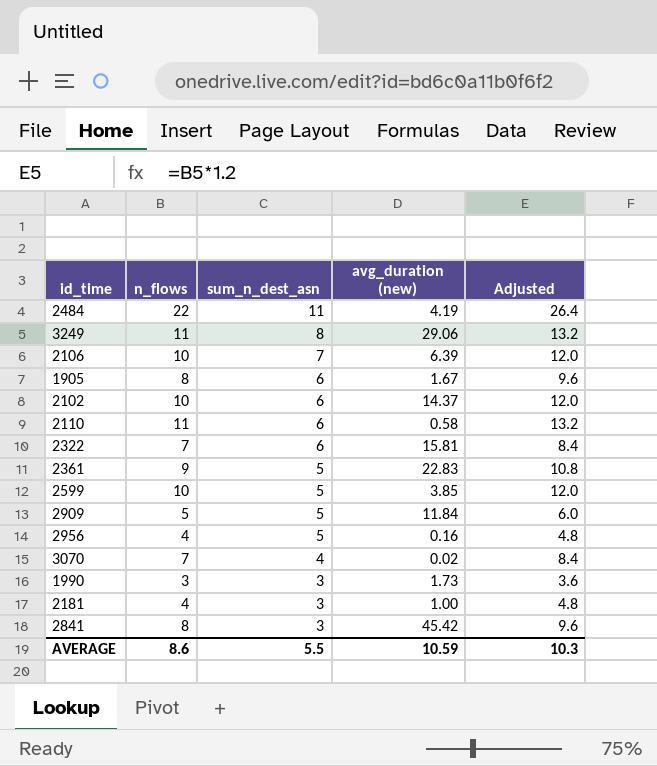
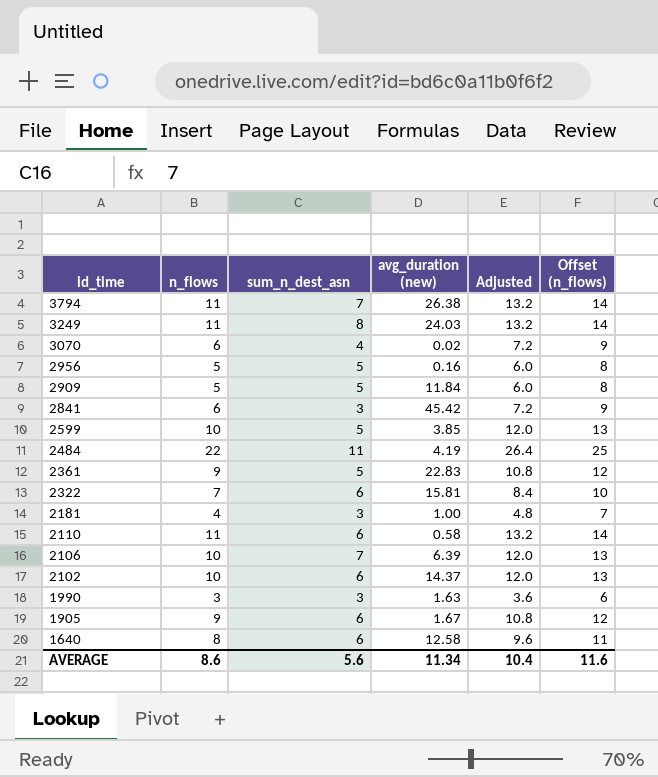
row order: sum_n_dest_asn descending -> id_time descending
column Offset (n_flows) | formula: none -> [n_flows] + 3
row 3794: none -> 11 | 7 | 26.38 | 13.2 | 14
3249 | avg_duration (new): 29.06 -> 24.03
3070 | n_flows: 7 -> 6
3070 | Adjusted: 8.4 -> 7.2
2956 | n_flows: 4 -> 5
2956 | Adjusted: 4.8 -> 6.0
2841 | n_flows: 8 -> 6
2841 | Adjusted: 9.6 -> 7.2
1990 | avg_duration (new): 1.73 -> 1.63
1905 | n_flows: 8 -> 9
1905 | Adjusted: 9.6 -> 10.8
row 1640: none -> 8 | 6 | 12.58 | 9.6 | 11
AVERAGE | sum_n_dest_asn: 5.5 -> 5.6
AVERAGE | avg_duration (new): 10.59 -> 11.34
AVERAGE | Adjusted: 10.3 -> 10.4

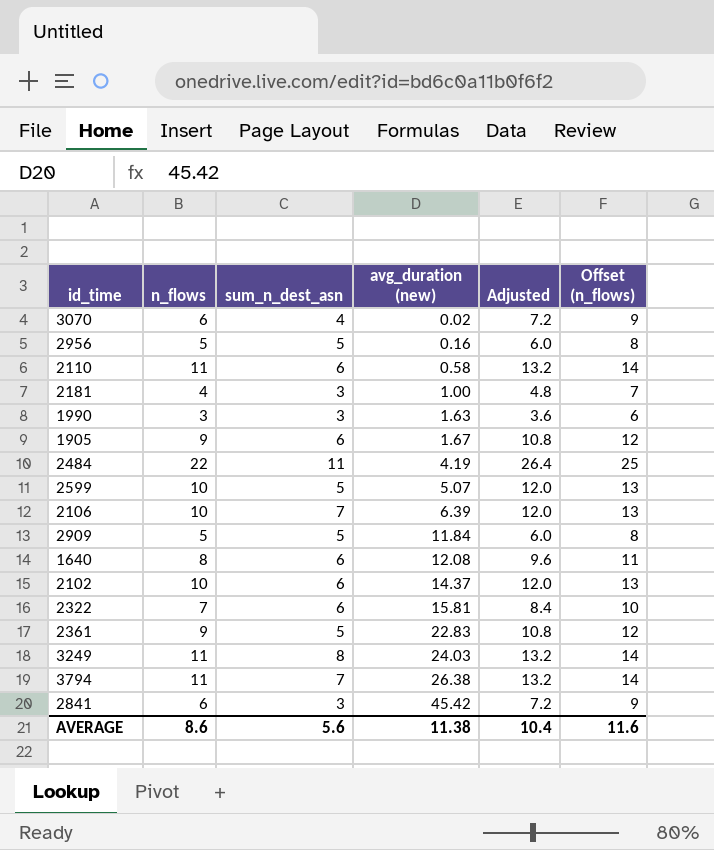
row order: id_time descending -> avg_duration (new) ascending
2599 | avg_duration (new): 3.85 -> 5.07
1640 | avg_duration (new): 12.58 -> 12.08
AVERAGE | avg_duration (new): 11.34 -> 11.38

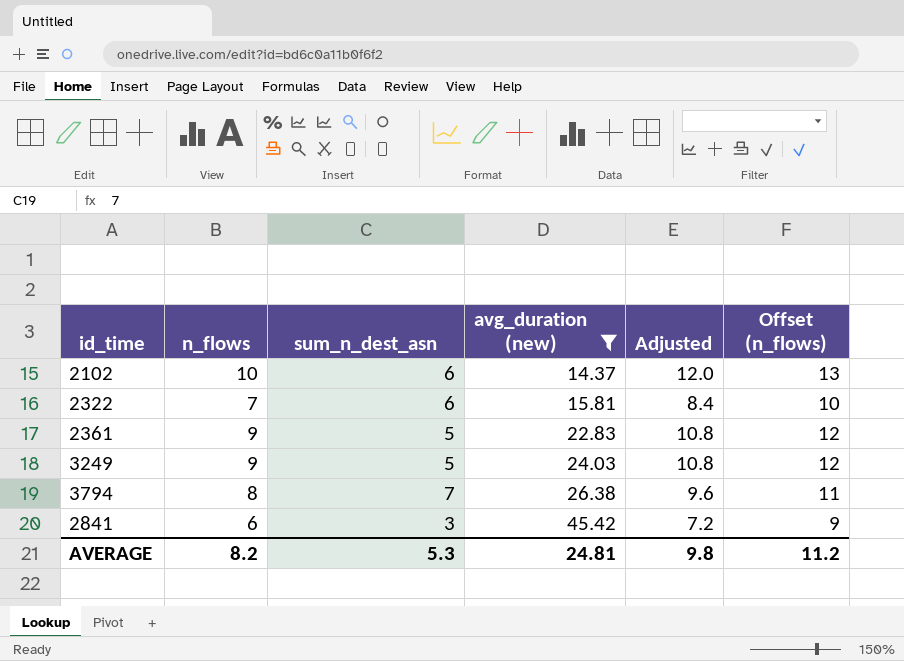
filter: none -> avg_duration (new) >= 14.37
3249 | n_flows: 11 -> 9
3249 | sum_n_dest_asn: 8 -> 5
3249 | Adjusted: 13.2 -> 10.8
3249 | Offset (n_flows): 14 -> 12
3794 | n_flows: 11 -> 8
3794 | Adjusted: 13.2 -> 9.6
3794 | Offset (n_flows): 14 -> 11
AVERAGE | n_flows: 8.6 -> 8.2
AVERAGE | sum_n_dest_asn: 5.6 -> 5.3
AVERAGE | avg_duration (new): 11.38 -> 24.81
AVERAGE | Adjusted: 10.4 -> 9.8
AVERAGE | Offset (n_flows): 11.6 -> 11.2

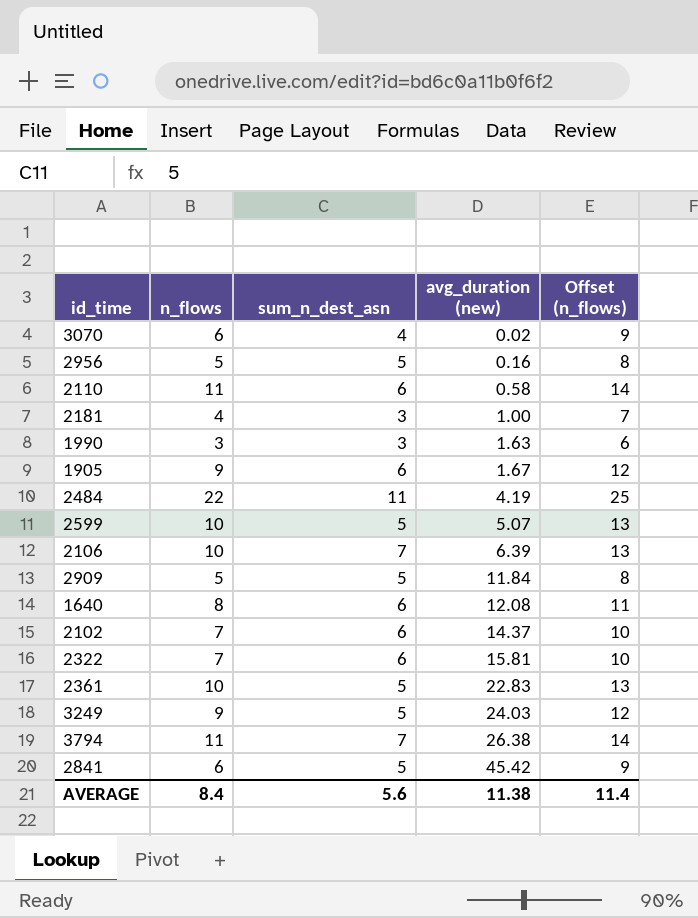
filter: avg_duration (new) >= 14.37 -> none
column Adjusted | formula: [n_flows] * 1.2 -> none
2102 | n_flows: 10 -> 7
2102 | Offset (n_flows): 13 -> 10
2361 | n_flows: 9 -> 10
2361 | Offset (n_flows): 12 -> 13
3794 | n_flows: 8 -> 11
3794 | Offset (n_flows): 11 -> 14
2841 | sum_n_dest_asn: 3 -> 5
AVERAGE | n_flows: 8.2 -> 8.4
AVERAGE | sum_n_dest_asn: 5.3 -> 5.6
AVERAGE | avg_duration (new): 24.81 -> 11.38
AVERAGE | Offset (n_flows): 11.2 -> 11.4

